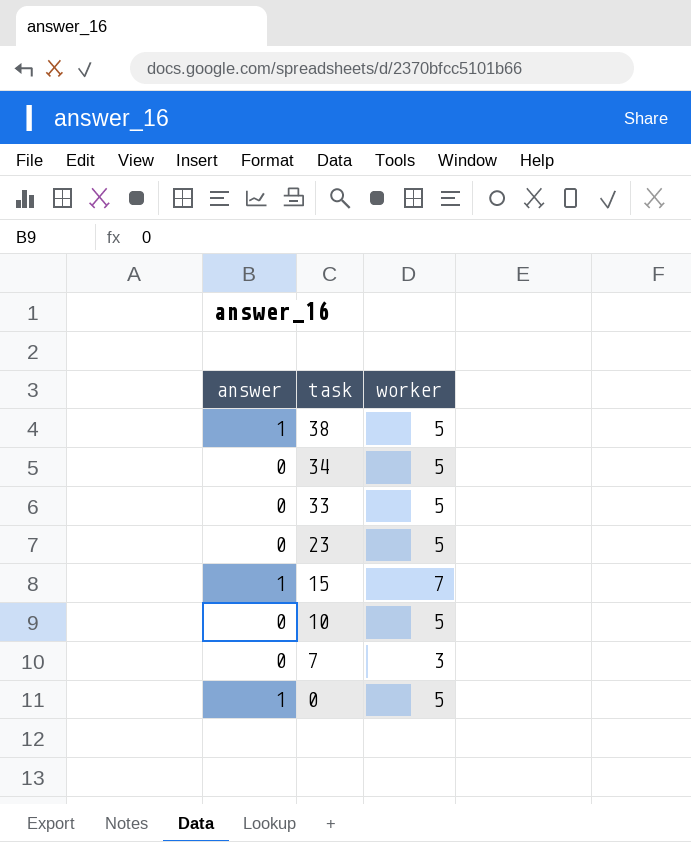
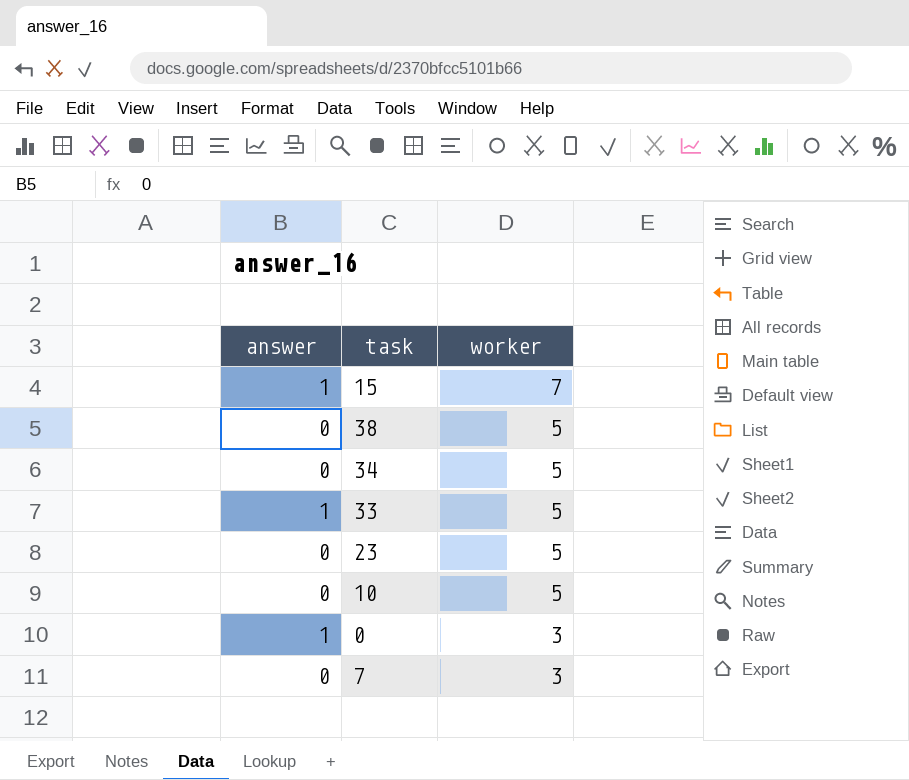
row order: task descending -> worker descending
38 | answer: 1 -> 0
33 | answer: 0 -> 1
0 | worker: 5 -> 3

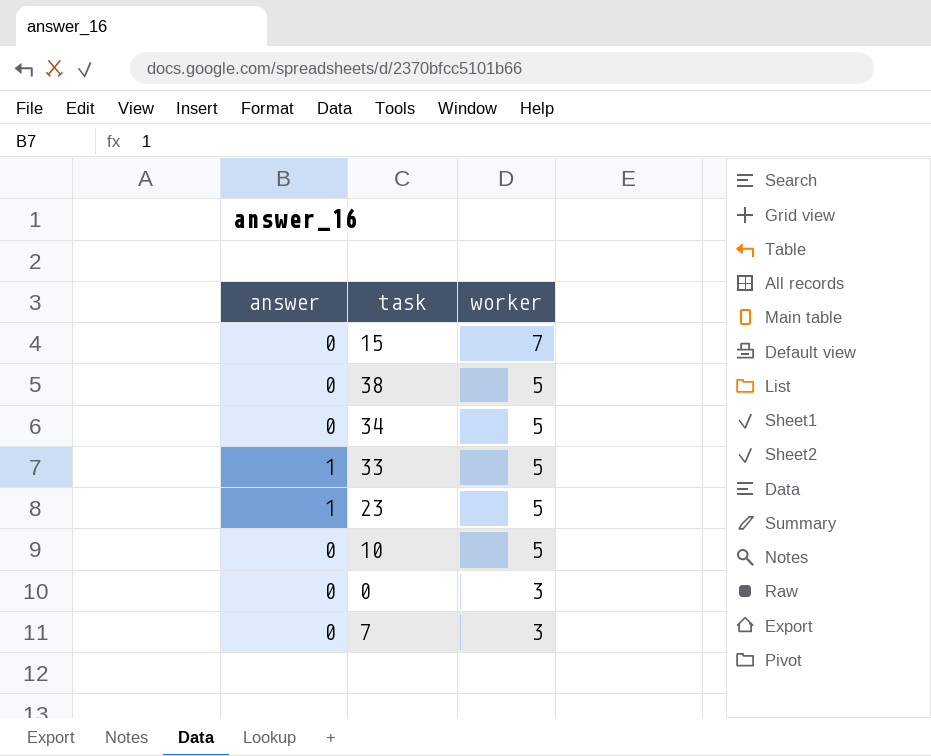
15 | answer: 1 -> 0
23 | answer: 0 -> 1
0 | answer: 1 -> 0

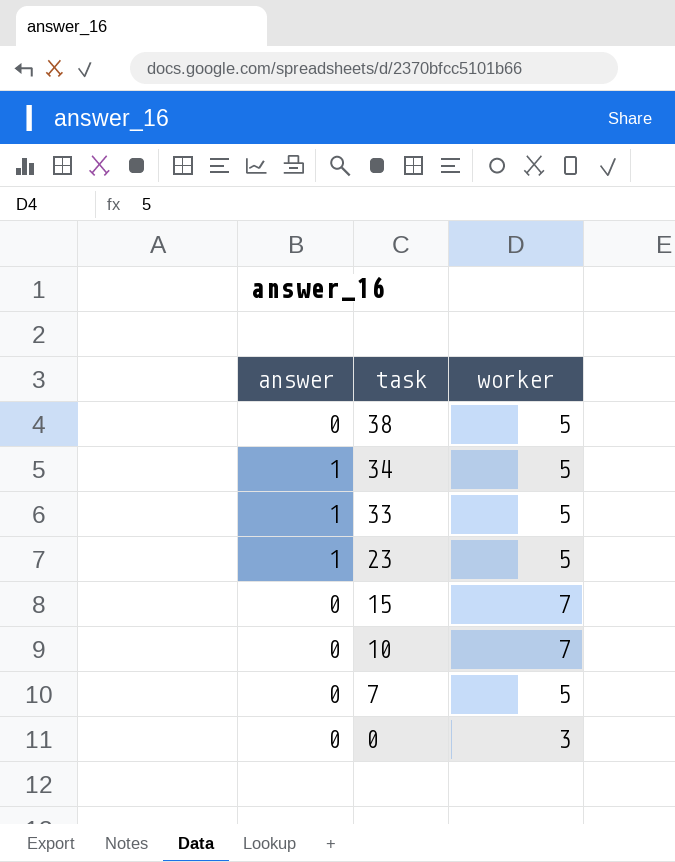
row order: worker descending -> task descending
34 | answer: 0 -> 1
10 | worker: 5 -> 7
7 | worker: 3 -> 5

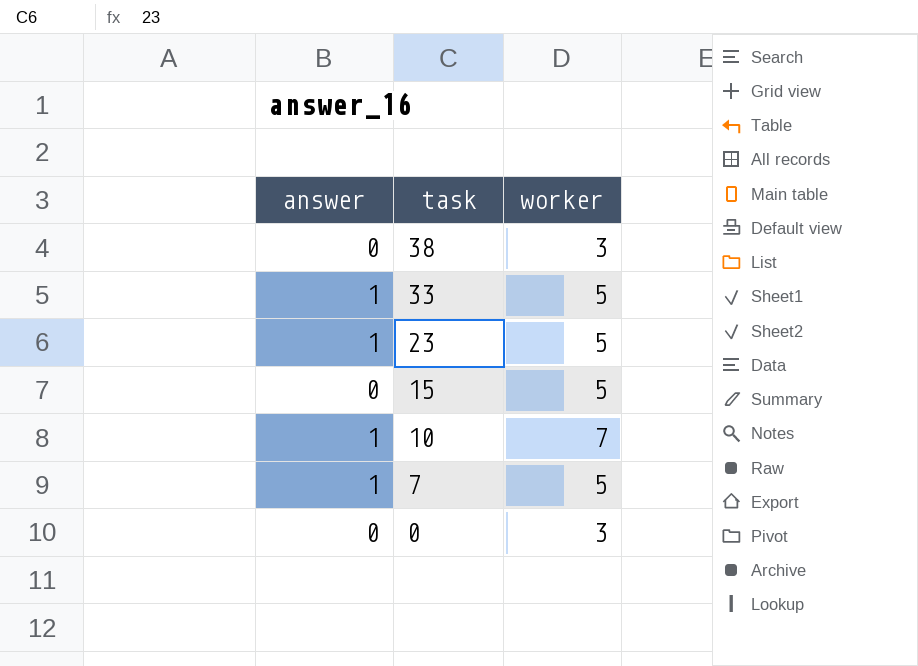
row 34: 1 | 5 -> none
38 | worker: 5 -> 3
15 | worker: 7 -> 5
10 | answer: 0 -> 1
7 | answer: 0 -> 1

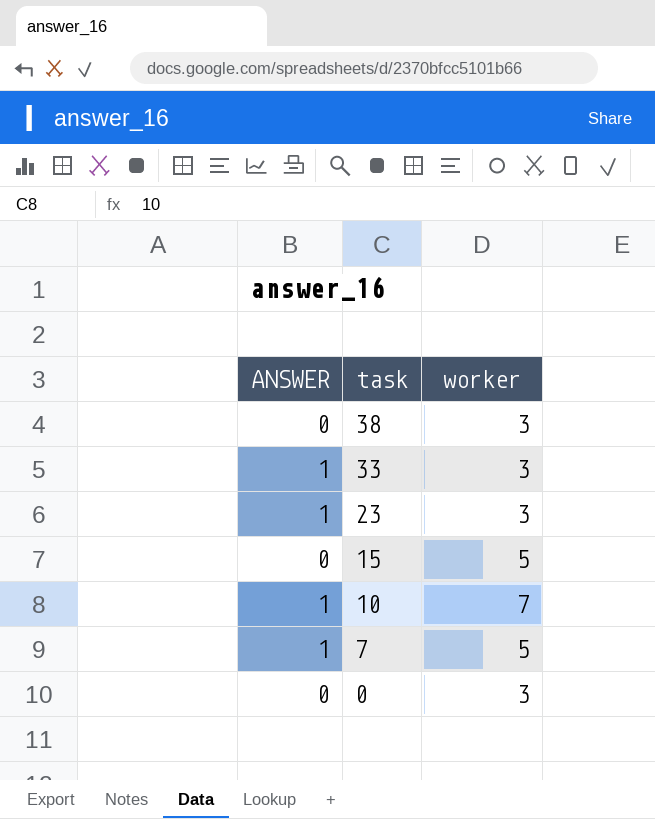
column name: answer -> ANSWER
33 | worker: 5 -> 3
23 | worker: 5 -> 3

